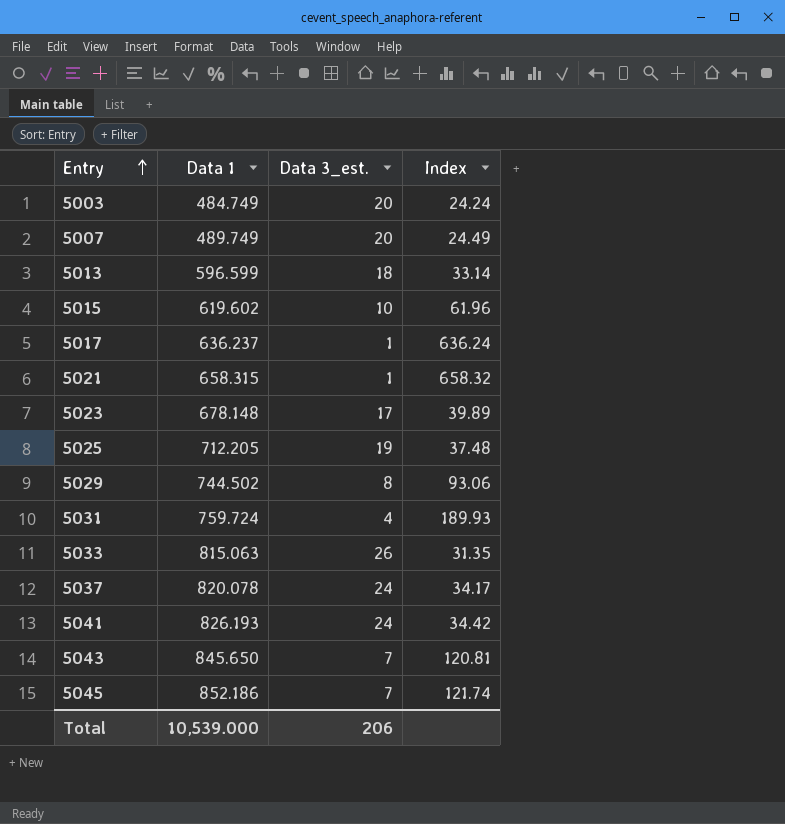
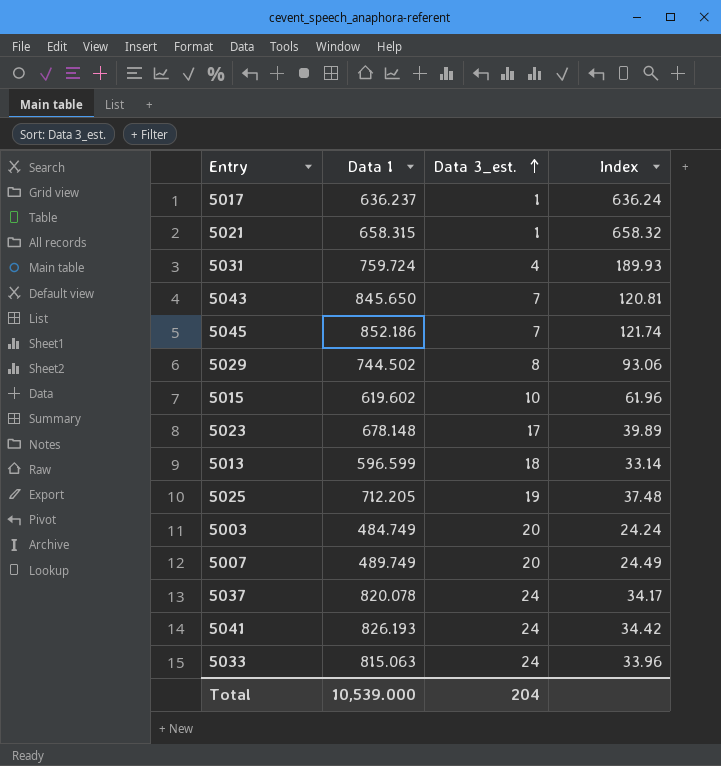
row order: Entry ascending -> Data 3_est. ascending
5033 | Data 3_est.: 26 -> 24
5033 | Index: 31.35 -> 33.96
Total | Data 3_est.: 206 -> 204

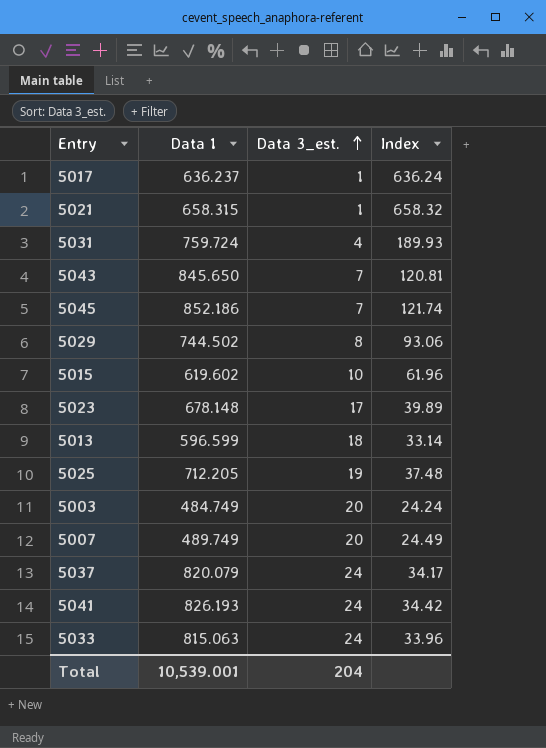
5037 | Data 1: 820.078 -> 820.079
Total | Data 1: 10,539.000 -> 10,539.001

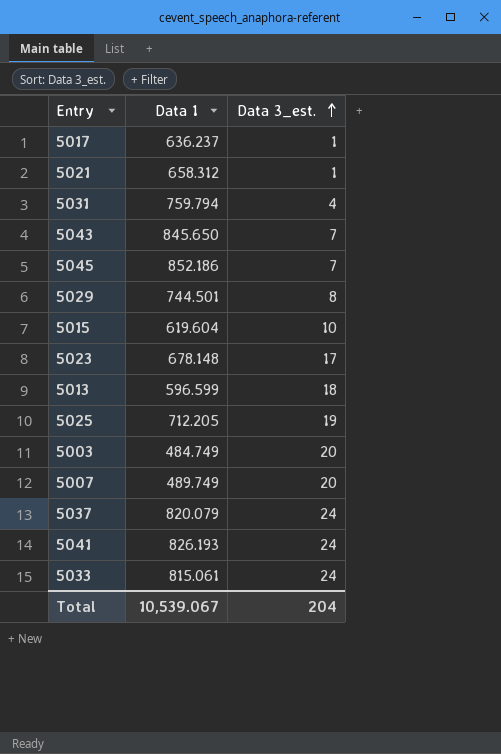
column Index | formula: [Data 1] / [Data 3_est.] -> none
5021 | Data 1: 658.315 -> 658.312
5031 | Data 1: 759.724 -> 759.794
5029 | Data 1: 744.502 -> 744.501
5015 | Data 1: 619.602 -> 619.604
5033 | Data 1: 815.063 -> 815.061
Total | Data 1: 10,539.001 -> 10,539.067

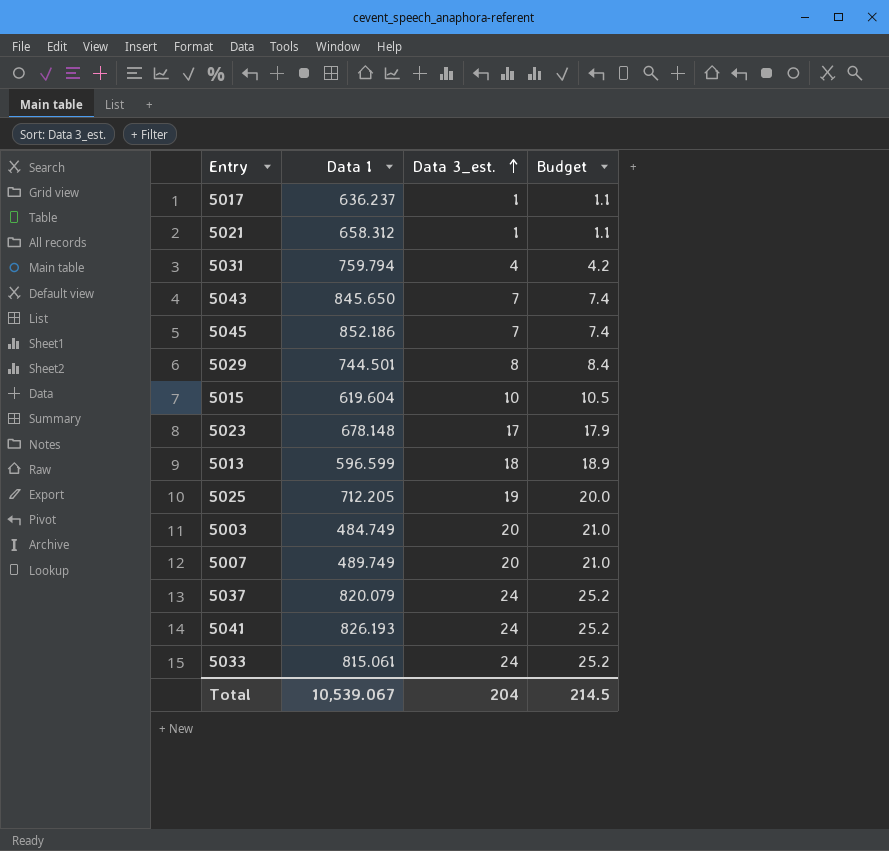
column Budget | formula: none -> [Data 3_est.] * 1.05

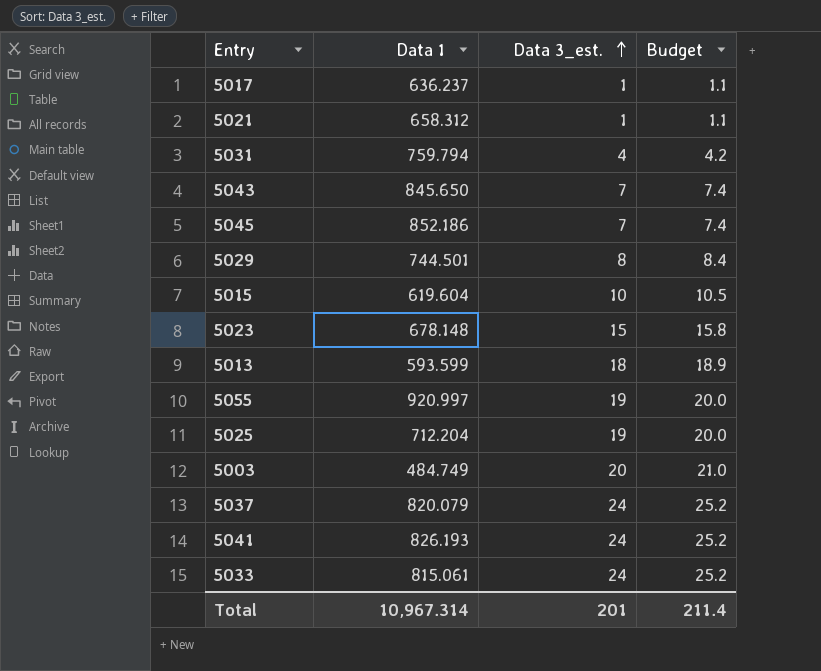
row 5007: 489.749 | 20 | 21.0 -> none
5023 | Data 3_est.: 17 -> 15
5023 | Budget: 17.9 -> 15.8
5013 | Data 1: 596.599 -> 593.599
row 5055: none -> 920.997 | 19 | 20.0
5025 | Data 1: 712.205 -> 712.204
Total | Data 1: 10,539.067 -> 10,967.314
Total | Data 3_est.: 204 -> 201
Total | Budget: 214.5 -> 211.4

